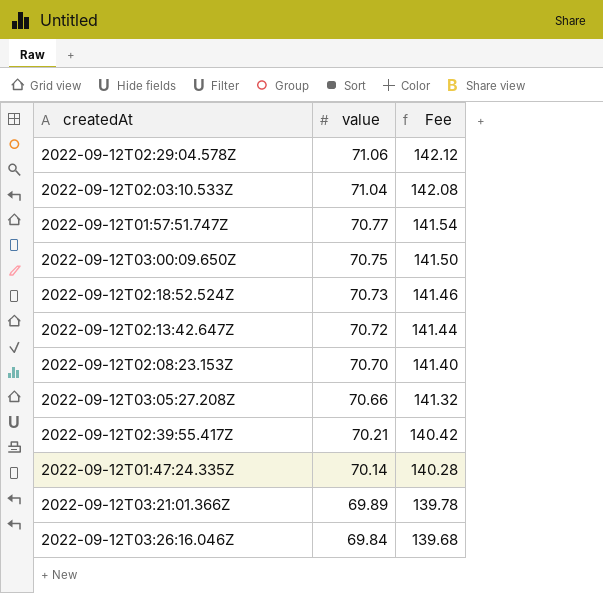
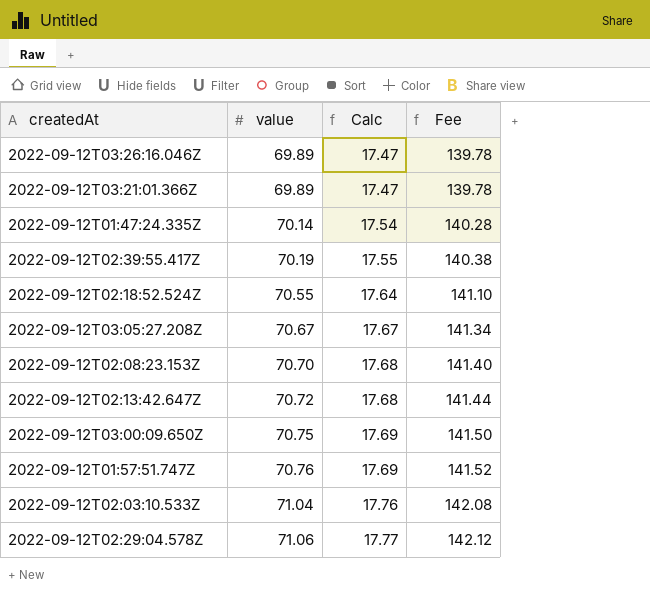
row order: value descending -> value ascending
column Calc | formula: none -> [value] * 0.25
2022-09-12T03:26:16.046Z | value: 69.84 -> 69.89
2022-09-12T03:26:16.046Z | Fee: 139.68 -> 139.78
2022-09-12T02:39:55.417Z | value: 70.21 -> 70.19
2022-09-12T02:39:55.417Z | Fee: 140.42 -> 140.38
2022-09-12T02:18:52.524Z | value: 70.73 -> 70.55
2022-09-12T02:18:52.524Z | Fee: 141.46 -> 141.10
2022-09-12T03:05:27.208Z | value: 70.66 -> 70.67
2022-09-12T03:05:27.208Z | Fee: 141.32 -> 141.34
2022-09-12T01:57:51.747Z | value: 70.77 -> 70.76
2022-09-12T01:57:51.747Z | Fee: 141.54 -> 141.52

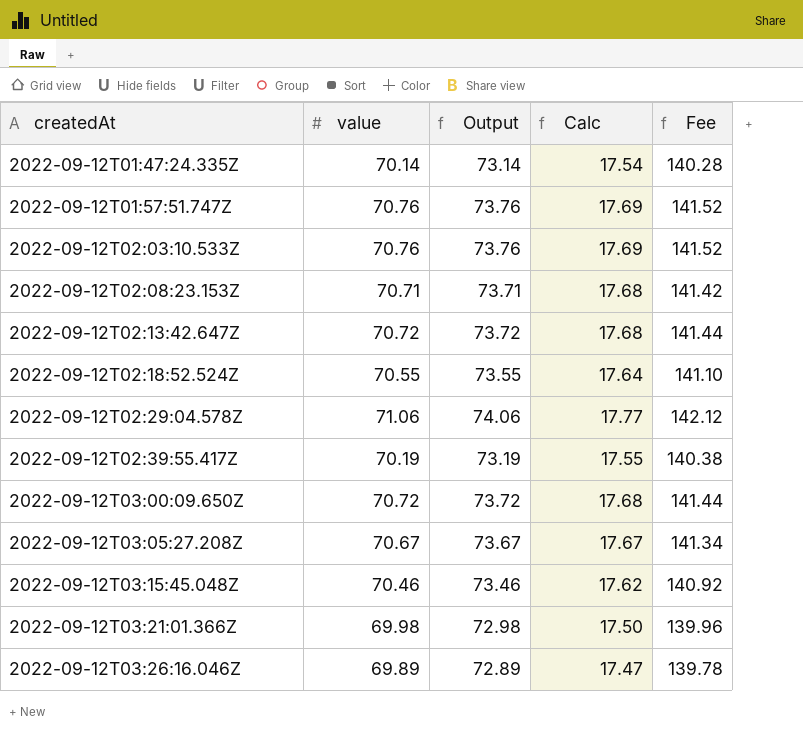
row order: value ascending -> createdAt ascending
column Output | formula: none -> [value] + 3
2022-09-12T02:03:10.533Z | value: 71.04 -> 70.76
2022-09-12T02:03:10.533Z | Calc: 17.76 -> 17.69
2022-09-12T02:03:10.533Z | Fee: 142.08 -> 141.52
2022-09-12T02:08:23.153Z | value: 70.70 -> 70.71
2022-09-12T02:08:23.153Z | Fee: 141.40 -> 141.42
2022-09-12T03:00:09.650Z | value: 70.75 -> 70.72
2022-09-12T03:00:09.650Z | Calc: 17.69 -> 17.68
2022-09-12T03:00:09.650Z | Fee: 141.50 -> 141.44
row 2022-09-12T03:15:45.048Z: none -> 70.46 | 73.46 | 17.62 | 140.92
2022-09-12T03:21:01.366Z | value: 69.89 -> 69.98
2022-09-12T03:21:01.366Z | Calc: 17.47 -> 17.50
2022-09-12T03:21:01.366Z | Fee: 139.78 -> 139.96

